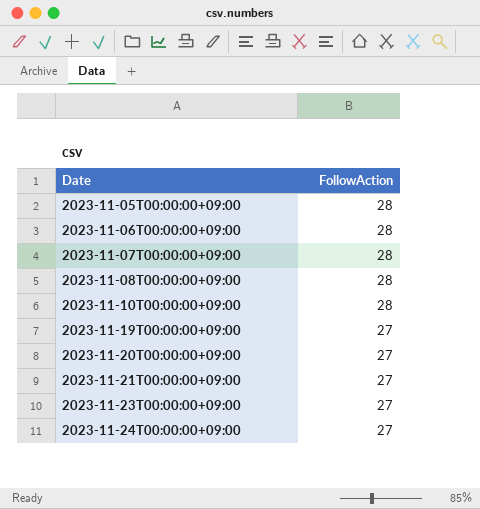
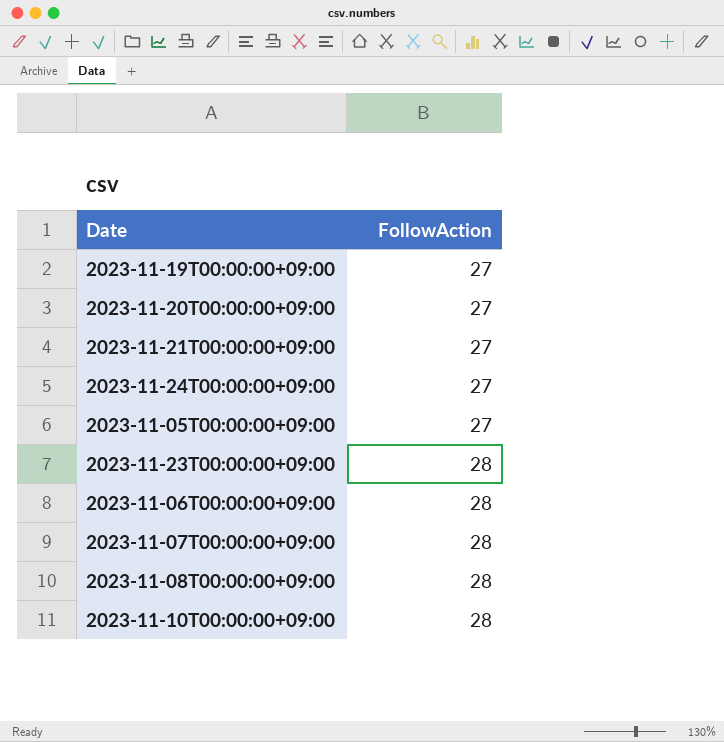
row order: Date ascending -> FollowAction ascending
2023-11-05T00:00:00+09:00 | FollowAction: 28 -> 27
2023-11-23T00:00:00+09:00 | FollowAction: 27 -> 28

